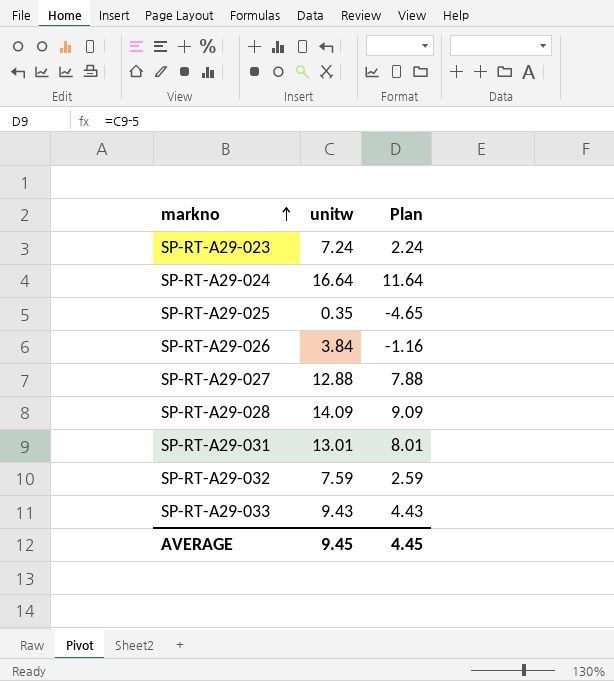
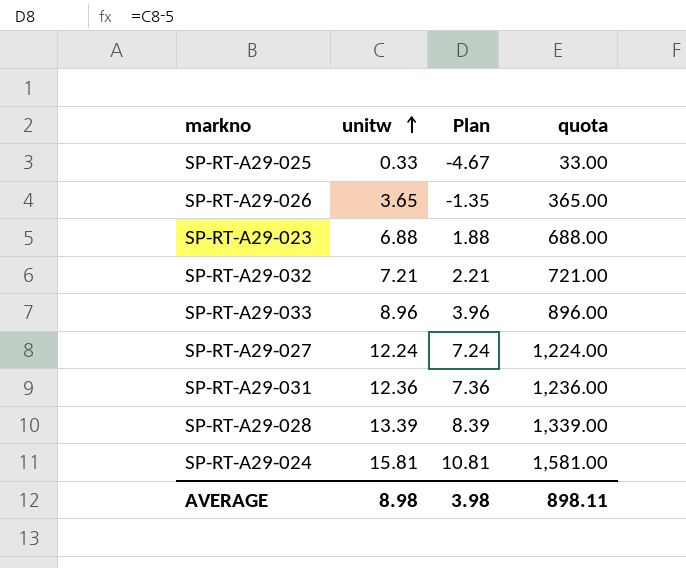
row order: markno ascending -> unitw ascending
column quota | formula: none -> [unitw] * 100
SP-RT-A29-025 | unitw: 0.35 -> 0.33
SP-RT-A29-025 | Plan: -4.65 -> -4.67
SP-RT-A29-026 | unitw: 3.84 -> 3.65
SP-RT-A29-026 | Plan: -1.16 -> -1.35
SP-RT-A29-023 | unitw: 7.24 -> 6.88
SP-RT-A29-023 | Plan: 2.24 -> 1.88
SP-RT-A29-032 | unitw: 7.59 -> 7.21
SP-RT-A29-032 | Plan: 2.59 -> 2.21
SP-RT-A29-033 | unitw: 9.43 -> 8.96
SP-RT-A29-033 | Plan: 4.43 -> 3.96
SP-RT-A29-027 | unitw: 12.88 -> 12.24
SP-RT-A29-027 | Plan: 7.88 -> 7.24
SP-RT-A29-031 | unitw: 13.01 -> 12.36
SP-RT-A29-031 | Plan: 8.01 -> 7.36
SP-RT-A29-028 | unitw: 14.09 -> 13.39
SP-RT-A29-028 | Plan: 9.09 -> 8.39
SP-RT-A29-024 | unitw: 16.64 -> 15.81
SP-RT-A29-024 | Plan: 11.64 -> 10.81
AVERAGE | unitw: 9.45 -> 8.98
AVERAGE | Plan: 4.45 -> 3.98

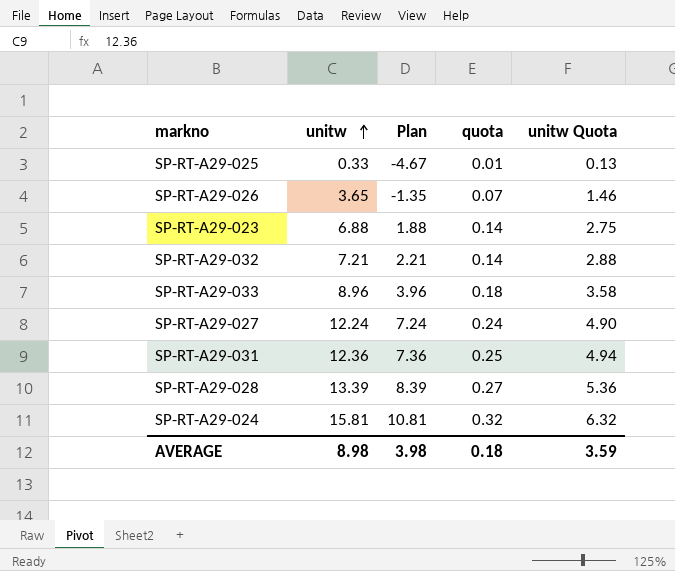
column quota | formula: [unitw] * 100 -> [unitw] * 0.02
column unitw Quota | formula: none -> [unitw] * 0.4
AVERAGE | quota: 898.11 -> 0.18

